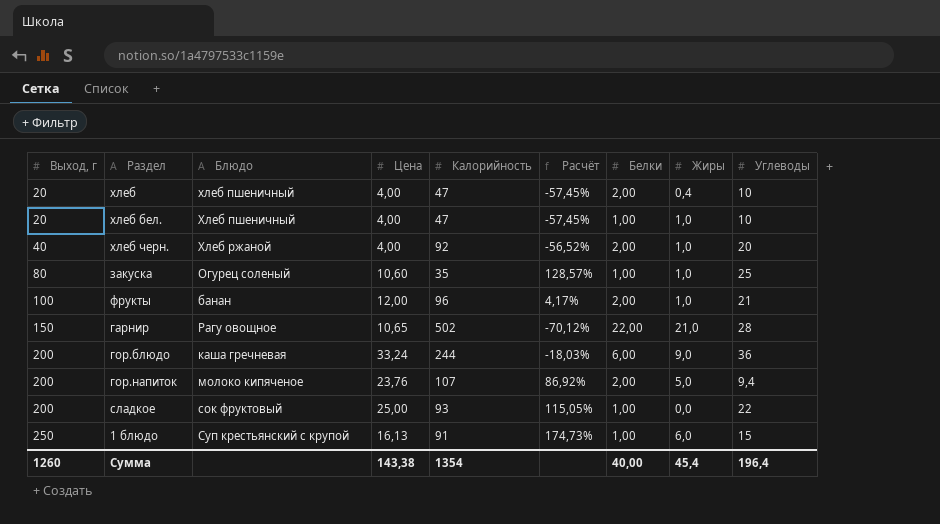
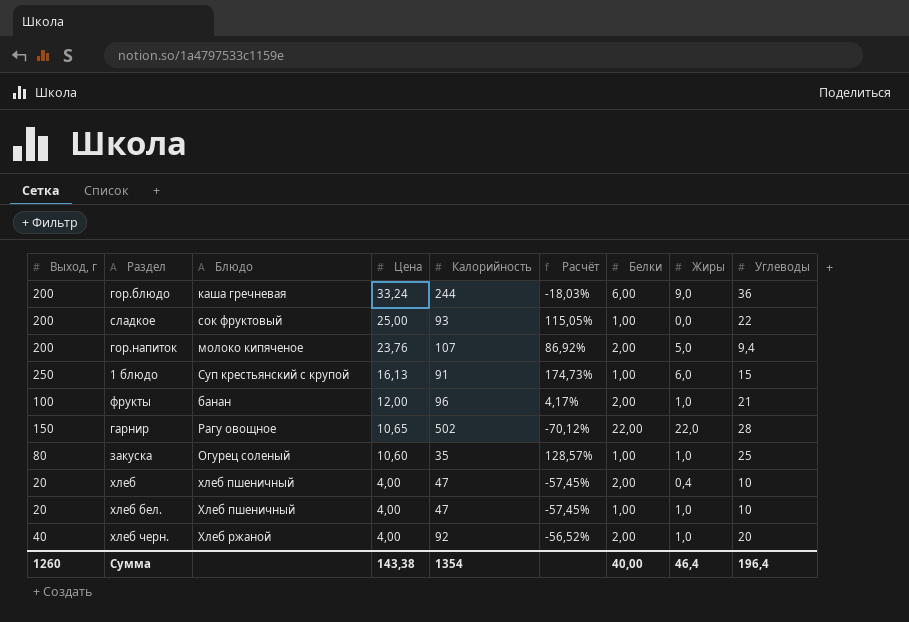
row order: Выход, г ascending -> Цена descending
гарнир | Жиры: 21,0 -> 22,0
Сумма | Жиры: 45,4 -> 46,4

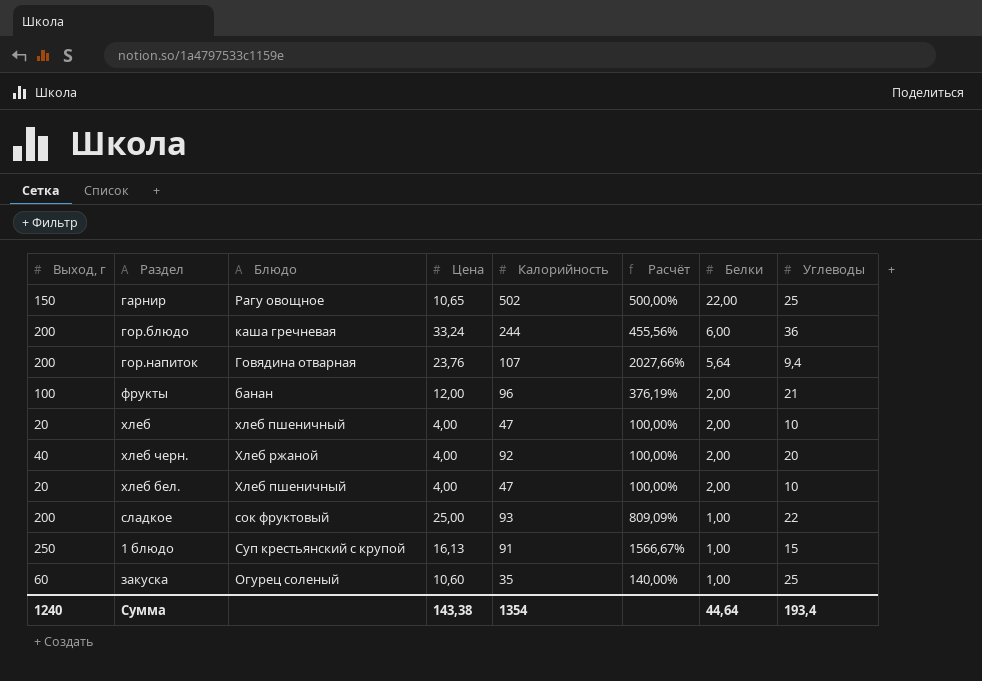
row order: Цена descending -> Белки descending
column Жиры | position: 8 -> none
column Расчёт | formula: ([Выход, г] - [Калорийность]) / [Калорийность] -> ([Выход, г] - [Углеводы]) / [Углеводы]
гарнир | Углеводы: 28 -> 25
гор.напиток | Блюдо: молоко кипяченое -> Говядина отварная
гор.напиток | Белки: 2,00 -> 5,64
хлеб бел. | Белки: 1,00 -> 2,00
закуска | Выход, г: 80 -> 60
Сумма | Выход, г: 1260 -> 1240
Сумма | Белки: 40,00 -> 44,64
Сумма | Углеводы: 196,4 -> 193,4

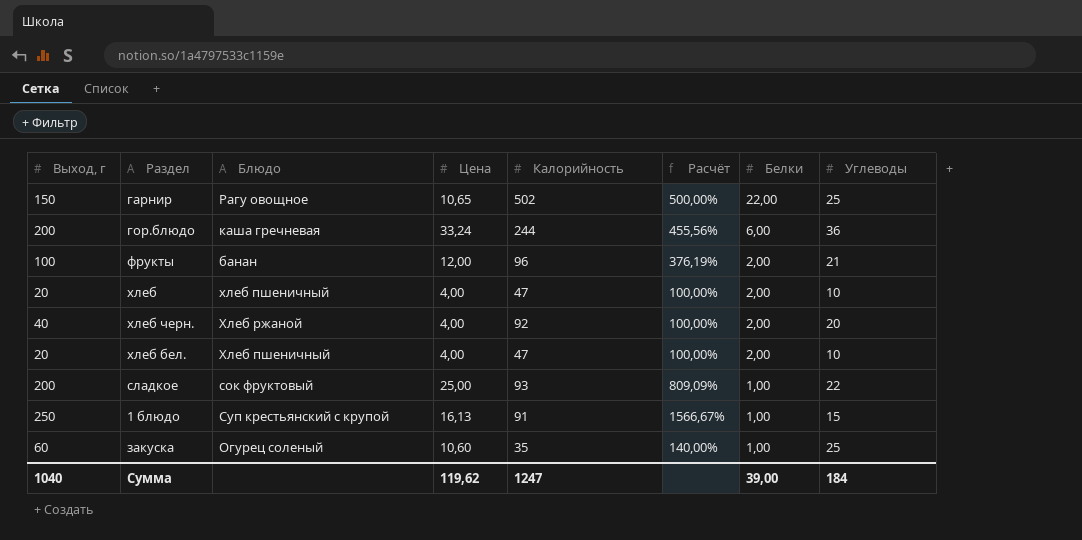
row гор.напиток: 200 | Говядина отварная | 23,76 | 107 | 2027,66% | 5,64 | 9,4 -> none
Сумма | Выход, г: 1240 -> 1040
Сумма | Цена: 143,38 -> 119,62
Сумма | Калорийность: 1354 -> 1247
Сумма | Белки: 44,64 -> 39,00
Сумма | Углеводы: 193,4 -> 184

